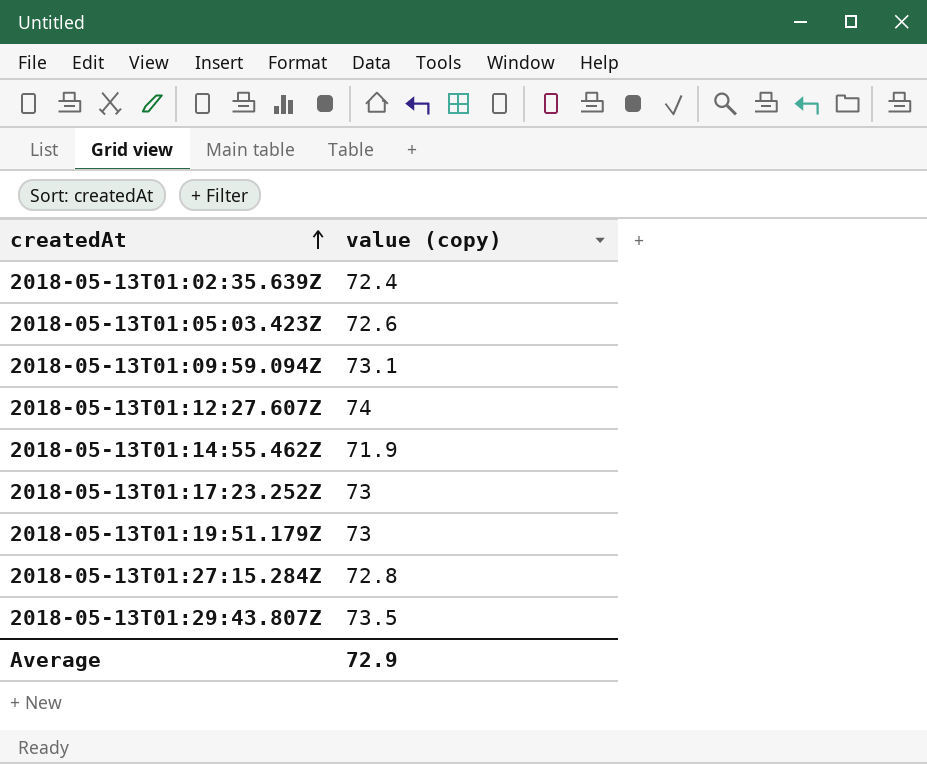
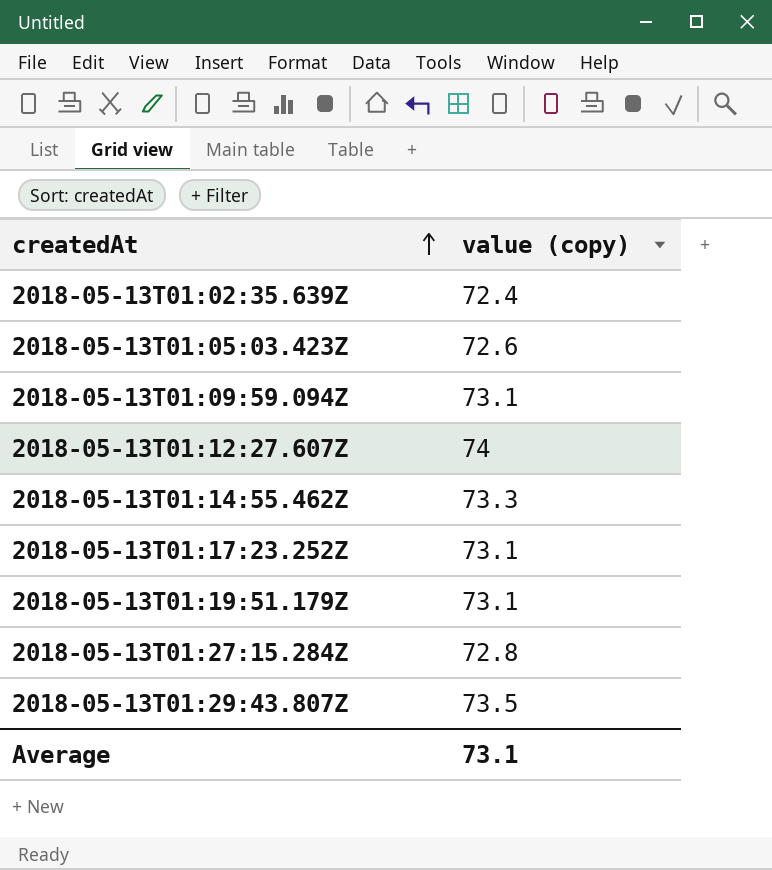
2018-05-13T01:14:55.462Z | value (copy): 71.9 -> 73.3
2018-05-13T01:17:23.252Z | value (copy): 73 -> 73.1
2018-05-13T01:19:51.179Z | value (copy): 73 -> 73.1
Average | value (copy): 72.9 -> 73.1

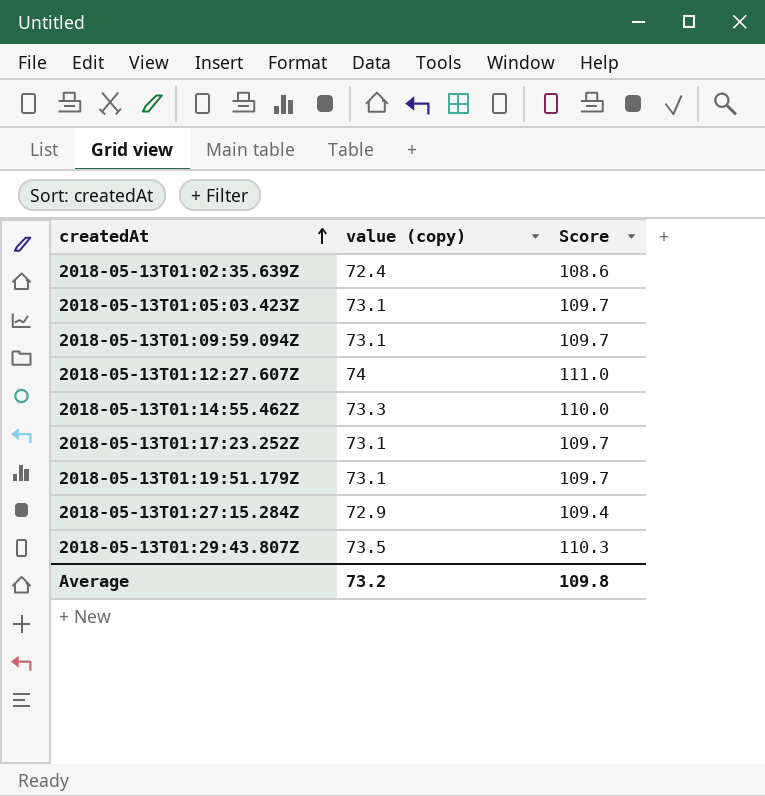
column Score | formula: none -> [value (copy)] * 1.5
2018-05-13T01:05:03.423Z | value (copy): 72.6 -> 73.1
2018-05-13T01:27:15.284Z | value (copy): 72.8 -> 72.9
Average | value (copy): 73.1 -> 73.2

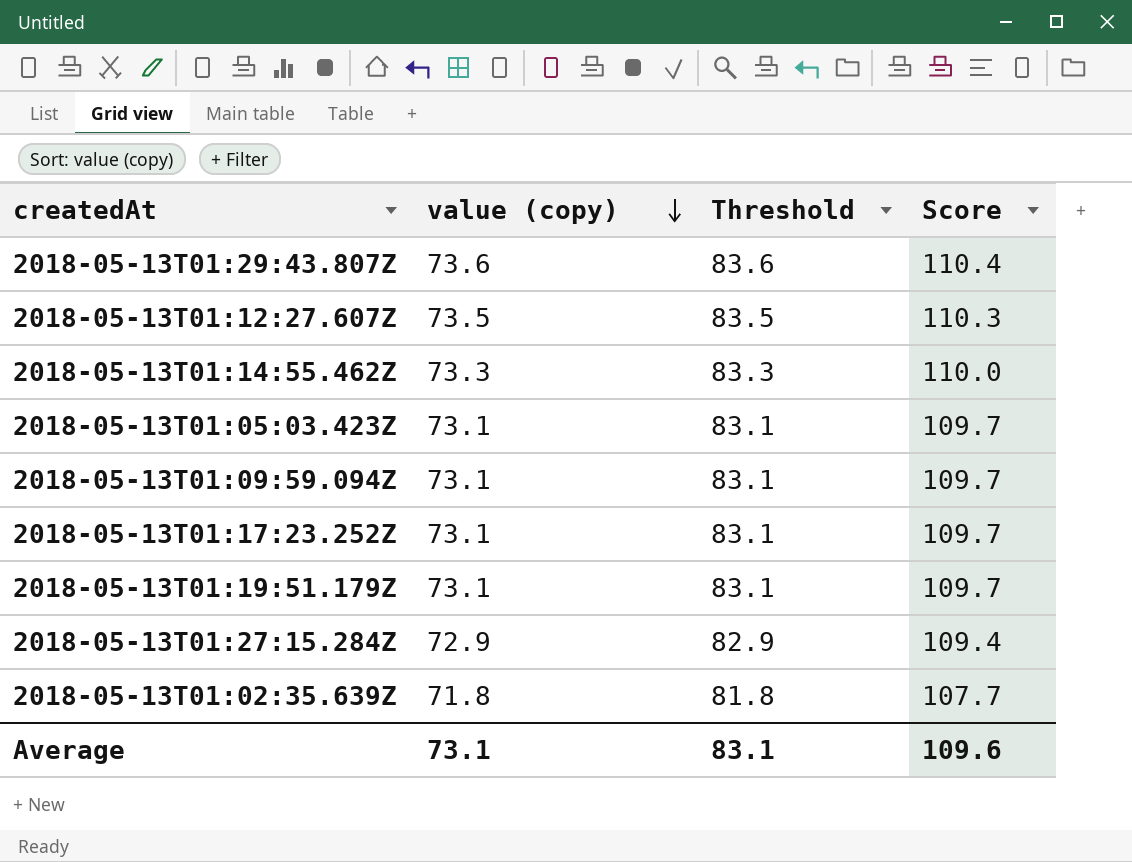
row order: createdAt ascending -> value (copy) descending
column Threshold | formula: none -> [value (copy)] + 10
2018-05-13T01:29:43.807Z | value (copy): 73.5 -> 73.6
2018-05-13T01:29:43.807Z | Score: 110.3 -> 110.4
2018-05-13T01:12:27.607Z | value (copy): 74 -> 73.5
2018-05-13T01:12:27.607Z | Score: 111.0 -> 110.3
2018-05-13T01:02:35.639Z | value (copy): 72.4 -> 71.8
2018-05-13T01:02:35.639Z | Score: 108.6 -> 107.7
Average | value (copy): 73.2 -> 73.1
Average | Score: 109.8 -> 109.6

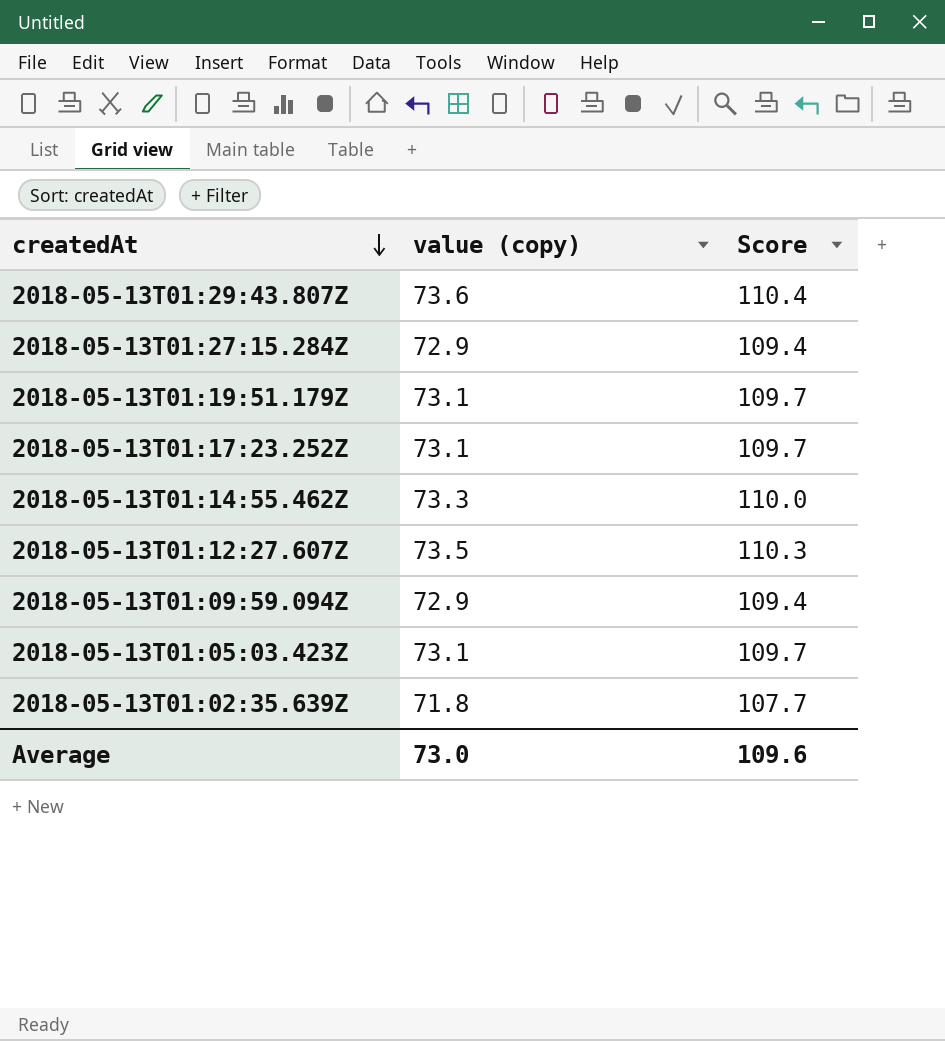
row order: value (copy) descending -> createdAt descending
column Threshold | formula: [value (copy)] + 10 -> none
2018-05-13T01:09:59.094Z | value (copy): 73.1 -> 72.9
2018-05-13T01:09:59.094Z | Score: 109.7 -> 109.4
Average | value (copy): 73.1 -> 73.0

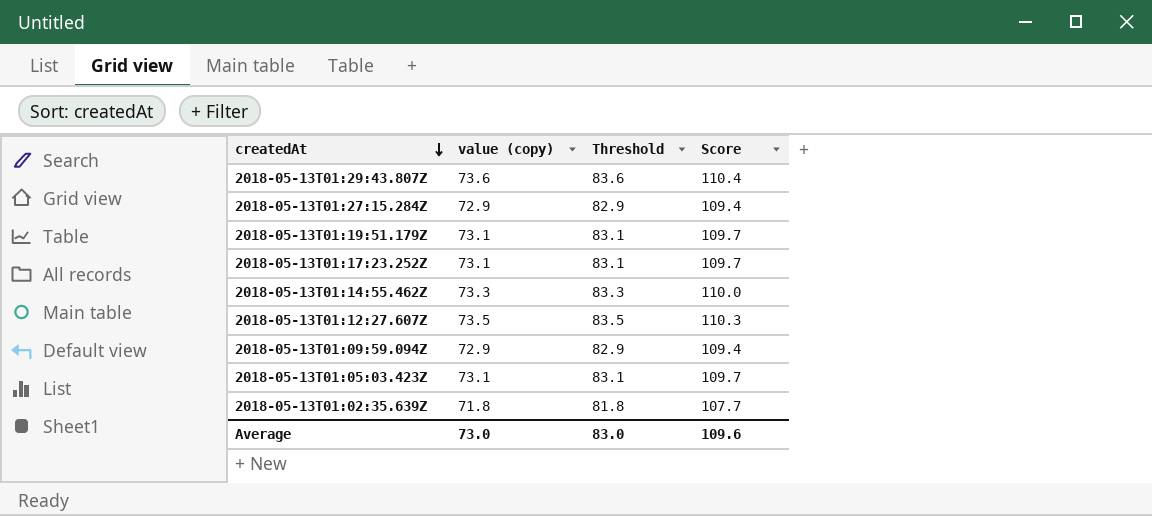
column Threshold | formula: none -> [value (copy)] + 10

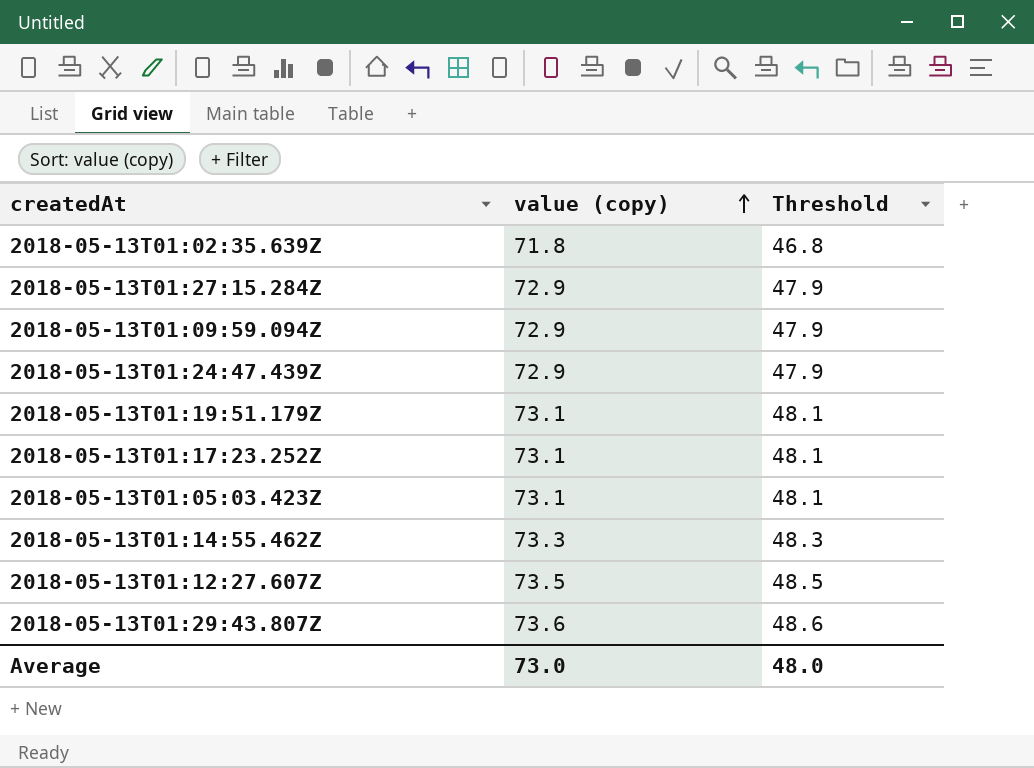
row order: createdAt descending -> value (copy) ascending
column Score | formula: [value (copy)] * 1.5 -> none
column Threshold | formula: [value (copy)] + 10 -> [value (copy)] - 25
row 2018-05-13T01:24:47.439Z: none -> 72.9 | 47.9
Average | Threshold: 83.0 -> 48.0

